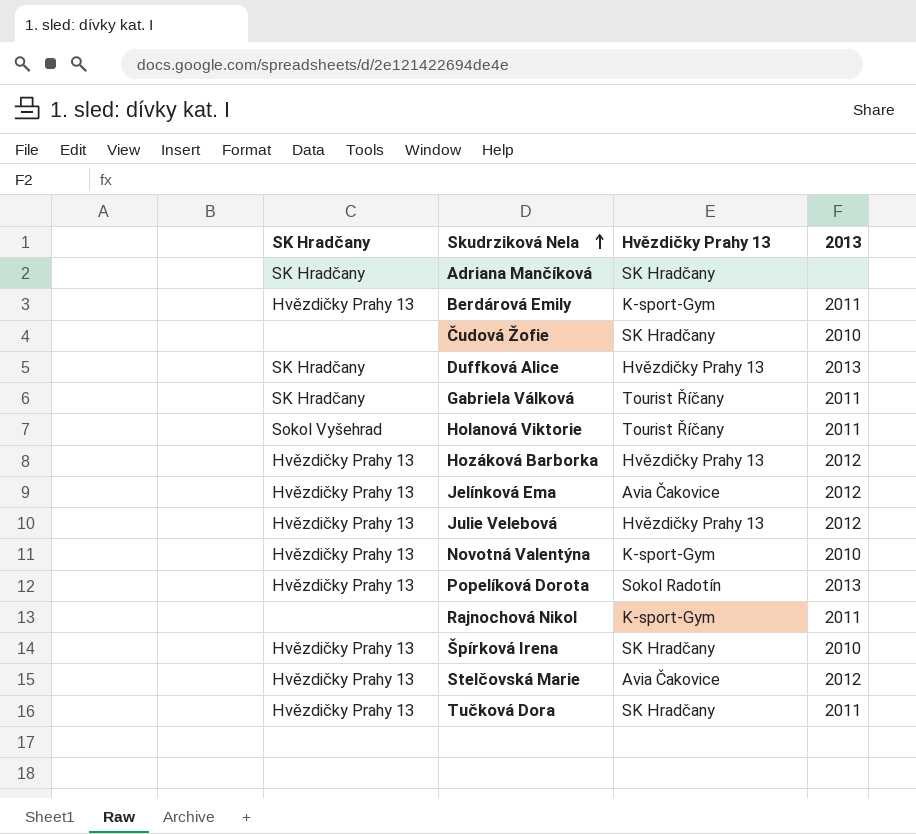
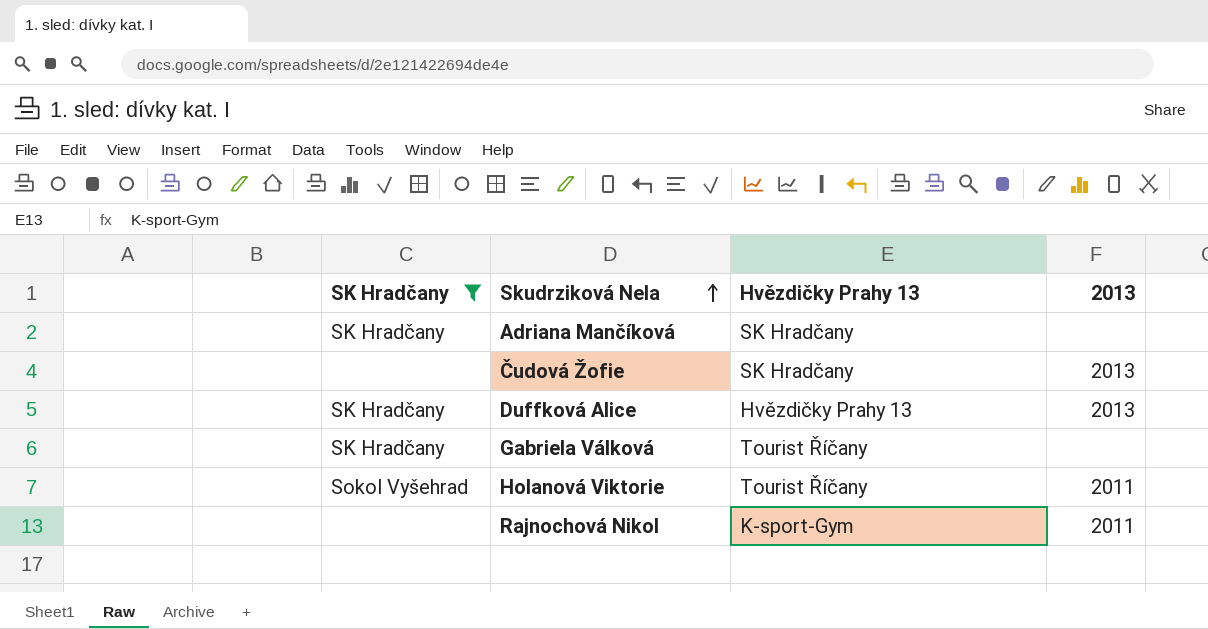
filter: none -> SK Hradčany != Hvězdičky Prahy 13
Čudová Žofie | 2013: 2010 -> 2013
Gabriela Válková | 2013: 2011 -> none

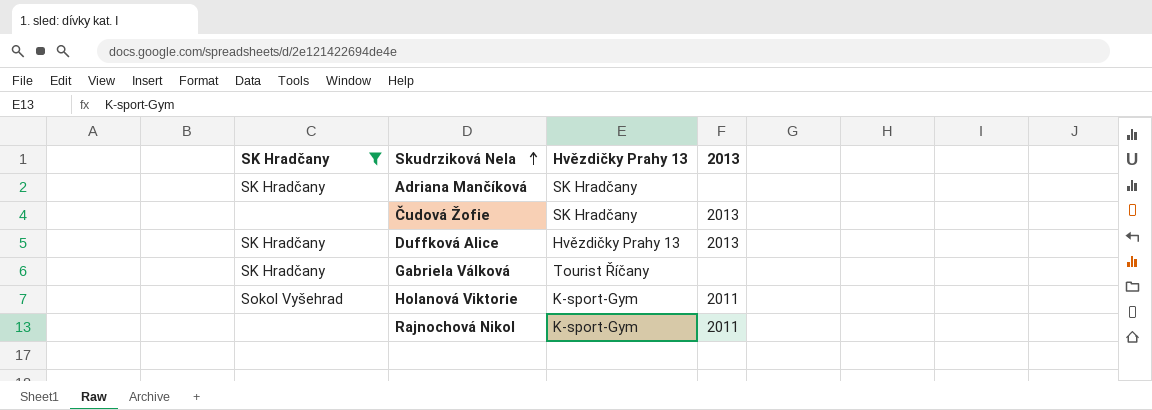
Holanová Viktorie | Hvězdičky Prahy 13: Tourist Říčany -> K-sport-Gym

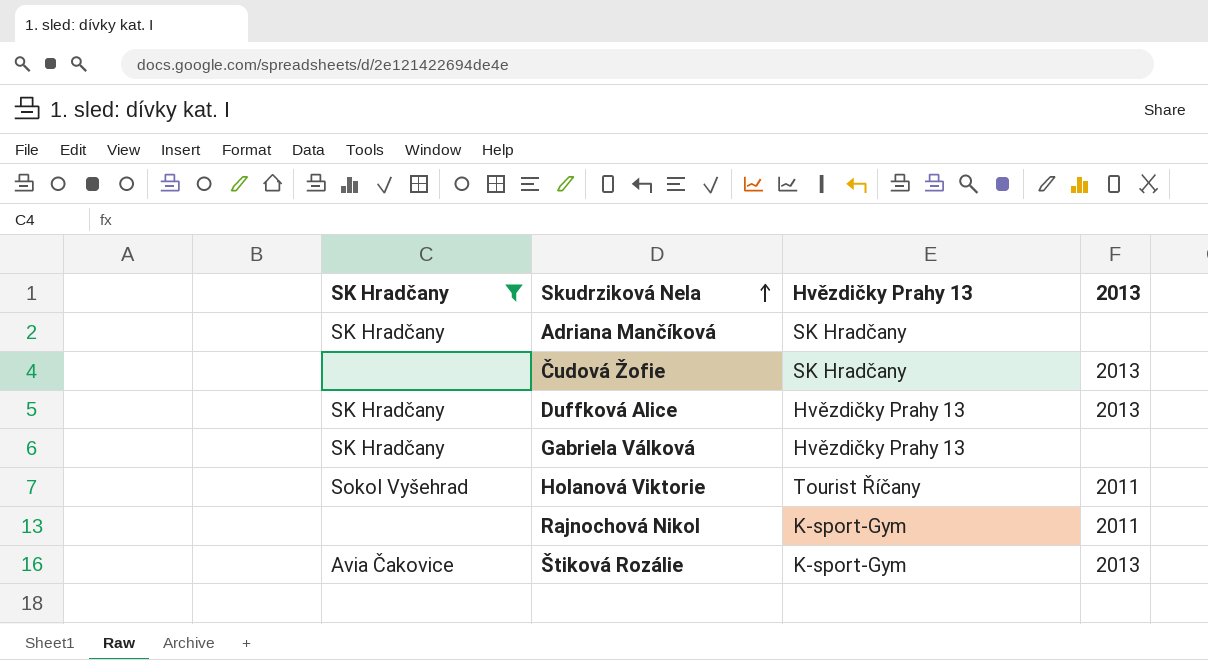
Gabriela Válková | Hvězdičky Prahy 13: Tourist Říčany -> Hvězdičky Prahy 13
Holanová Viktorie | Hvězdičky Prahy 13: K-sport-Gym -> Tourist Říčany
row Štiková Rozálie: none -> Avia Čakovice | K-sport-Gym | 2013

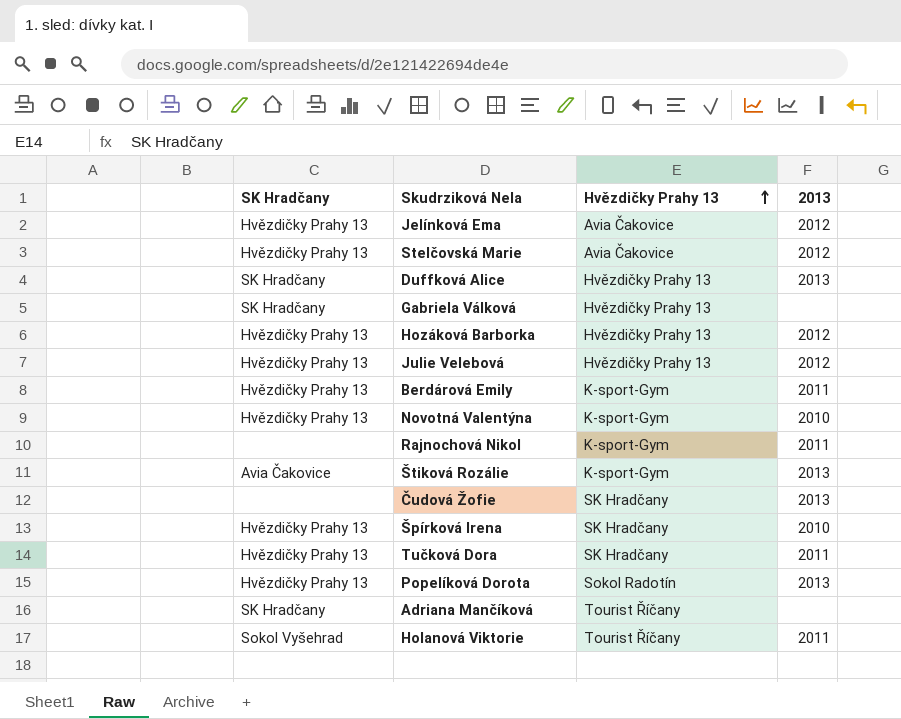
filter: SK Hradčany != Hvězdičky Prahy 13 -> none
row order: Skudrziková Nela ascending -> Hvězdičky Prahy 13 ascending
Adriana Mančíková | Hvězdičky Prahy 13: SK Hradčany -> Tourist Říčany

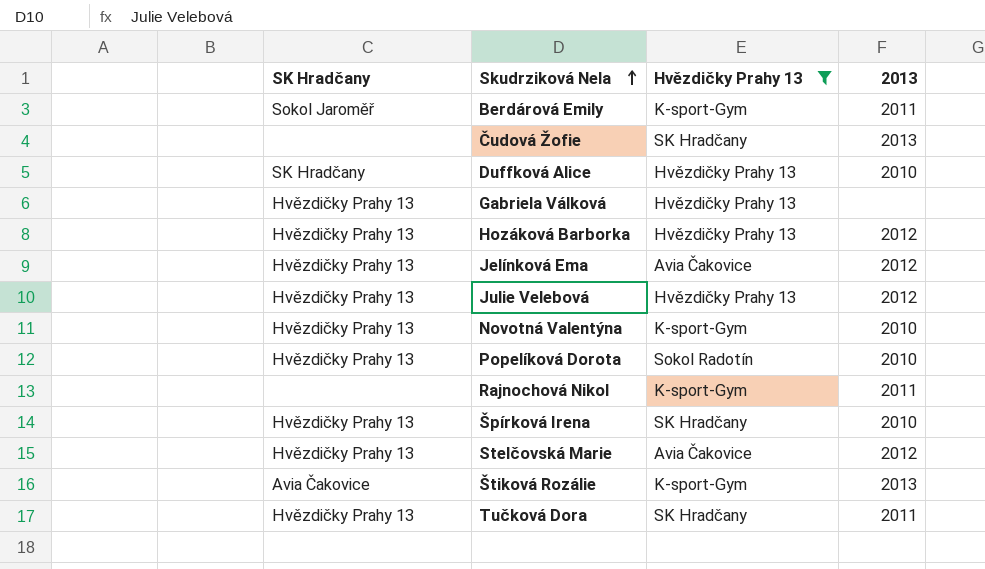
filter: none -> Hvězdičky Prahy 13 != Tourist Říčany
row order: Hvězdičky Prahy 13 ascending -> Skudrziková Nela ascending
Berdárová Emily | SK Hradčany: Hvězdičky Prahy 13 -> Sokol Jaroměř
Duffková Alice | 2013: 2013 -> 2010
Gabriela Válková | SK Hradčany: SK Hradčany -> Hvězdičky Prahy 13
Popelíková Dorota | 2013: 2013 -> 2010

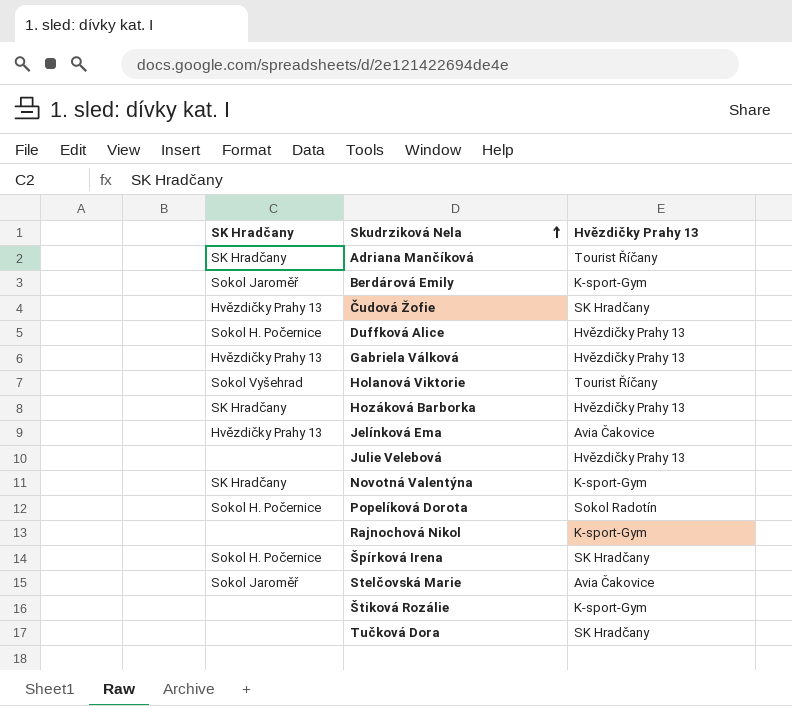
filter: Hvězdičky Prahy 13 != Tourist Říčany -> none
column 2013 | position: 4 -> none
Čudová Žofie | SK Hradčany: none -> Hvězdičky Prahy 13
Duffková Alice | SK Hradčany: SK Hradčany -> Sokol H. Počernice
Hozáková Barborka | SK Hradčany: Hvězdičky Prahy 13 -> SK Hradčany
Julie Velebová | SK Hradčany: Hvězdičky Prahy 13 -> none
Novotná Valentýna | SK Hradčany: Hvězdičky Prahy 13 -> SK Hradčany
Popelíková Dorota | SK Hradčany: Hvězdičky Prahy 13 -> Sokol H. Počernice
Špírková Irena | SK Hradčany: Hvězdičky Prahy 13 -> Sokol H. Počernice
Stelčovská Marie | SK Hradčany: Hvězdičky Prahy 13 -> Sokol Jaroměř
Štiková Rozálie | SK Hradčany: Avia Čakovice -> none
Tučková Dora | SK Hradčany: Hvězdičky Prahy 13 -> none

